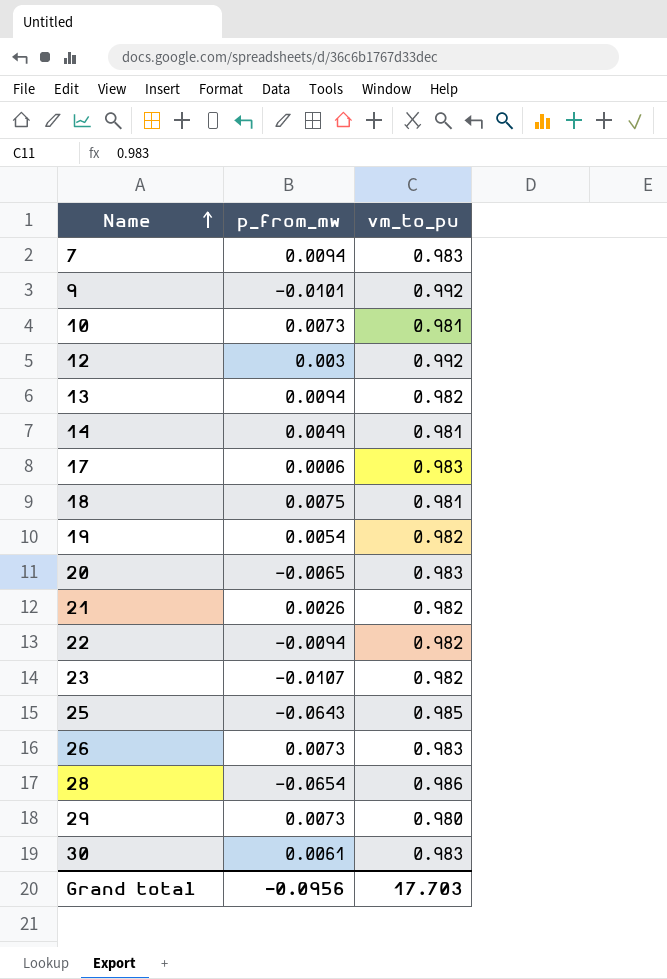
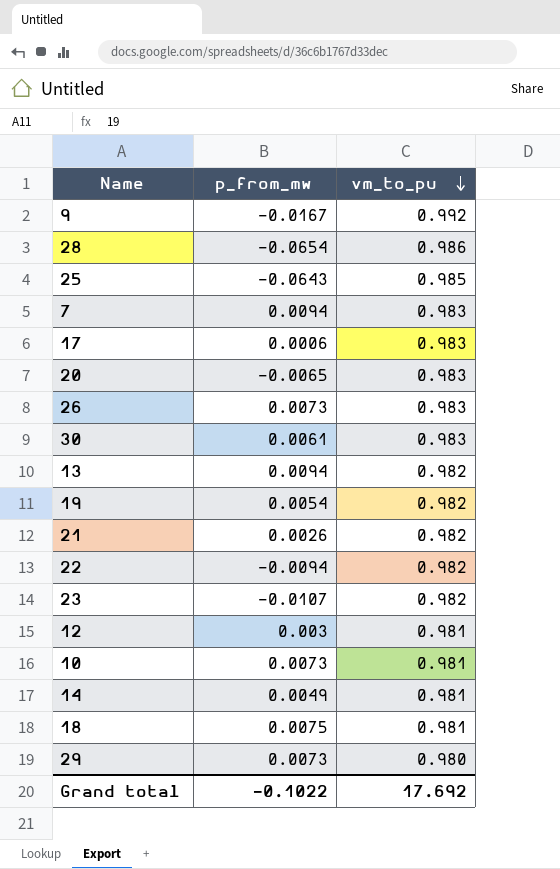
row order: Name ascending -> vm_to_pu descending
9 | p_from_mw: -0.0101 -> -0.0167
12 | vm_to_pu: 0.992 -> 0.981
Grand total | p_from_mw: -0.0956 -> -0.1022
Grand total | vm_to_pu: 17.703 -> 17.692

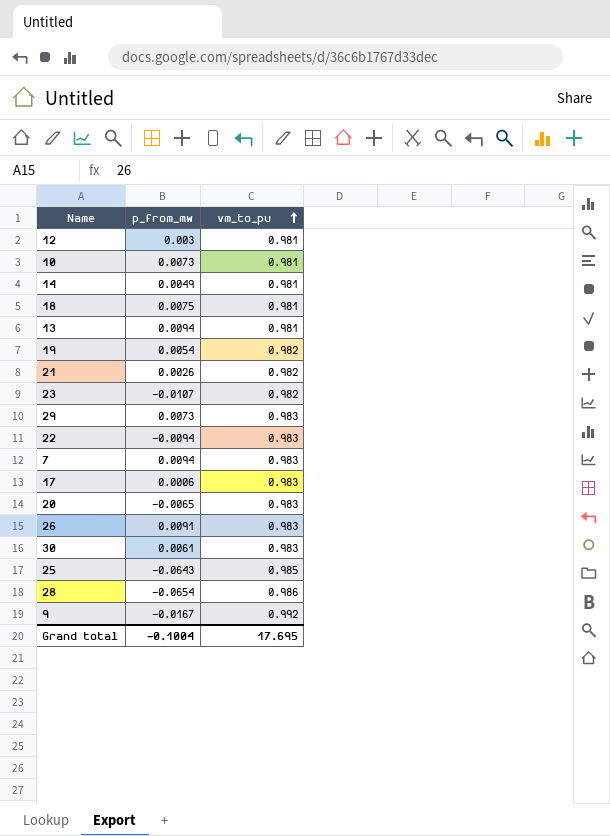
row order: vm_to_pu descending -> vm_to_pu ascending
13 | vm_to_pu: 0.982 -> 0.981
29 | vm_to_pu: 0.980 -> 0.983
22 | vm_to_pu: 0.982 -> 0.983
26 | p_from_mw: 0.0073 -> 0.0091
Grand total | p_from_mw: -0.1022 -> -0.1004
Grand total | vm_to_pu: 17.692 -> 17.695

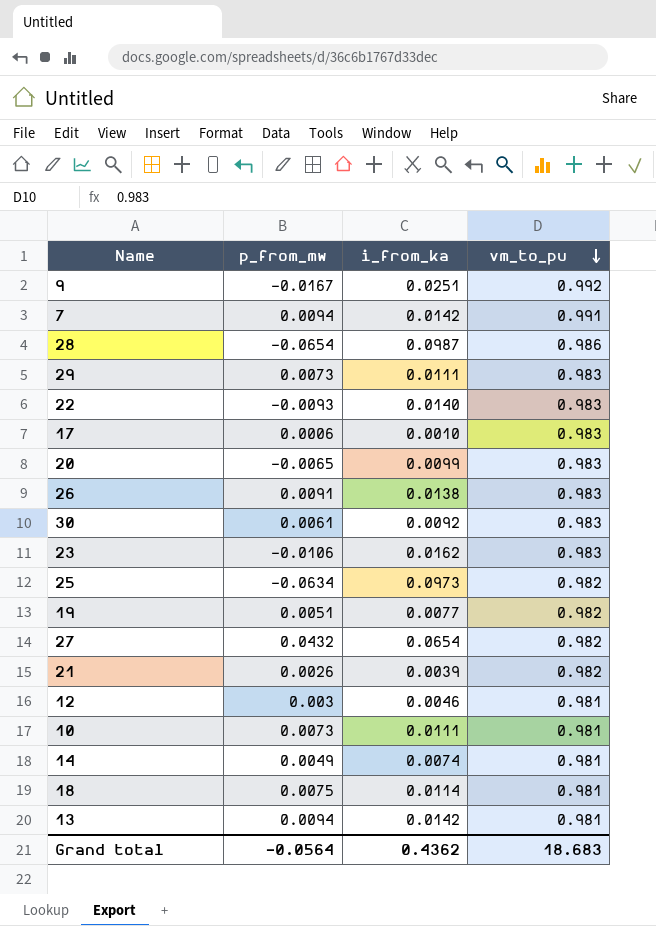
row order: vm_to_pu ascending -> vm_to_pu descending
column i_from_ka | position: none -> 3
7 | vm_to_pu: 0.983 -> 0.991
22 | p_from_mw: -0.0094 -> -0.0093
23 | p_from_mw: -0.0107 -> -0.0106
23 | vm_to_pu: 0.982 -> 0.983
25 | p_from_mw: -0.0643 -> -0.0634
25 | vm_to_pu: 0.985 -> 0.982
19 | p_from_mw: 0.0054 -> 0.0051
row 27: none -> 0.0432 | 0.0654 | 0.982
Grand total | p_from_mw: -0.1004 -> -0.0564
Grand total | vm_to_pu: 17.695 -> 18.683

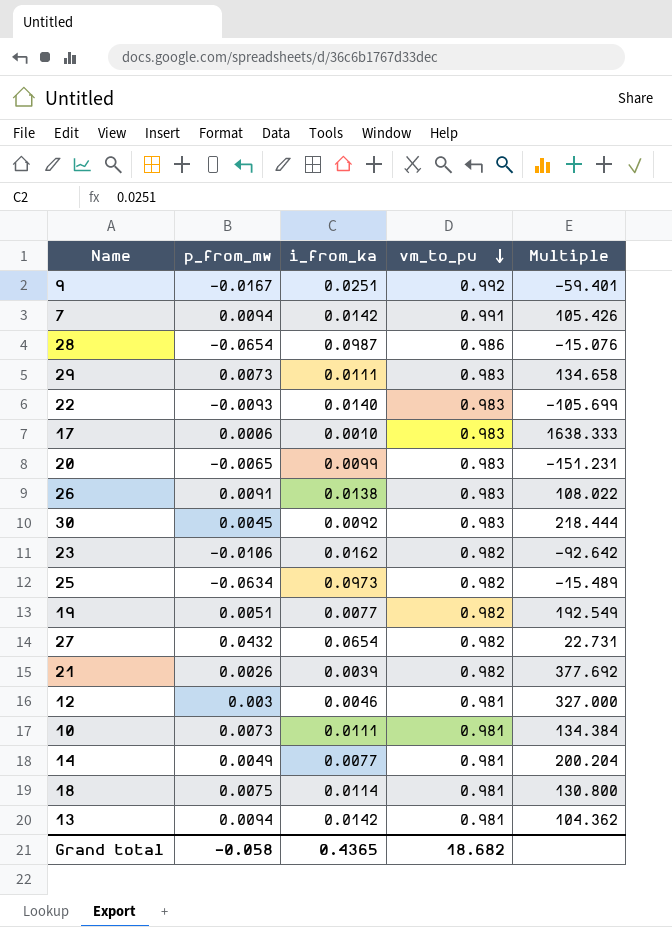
column Multiple | formula: none -> [vm_to_pu] / [p_from_mw]
30 | p_from_mw: 0.0061 -> 0.0045
23 | vm_to_pu: 0.983 -> 0.982
14 | i_from_ka: 0.0074 -> 0.0077
Grand total | p_from_mw: -0.0564 -> -0.058
Grand total | i_from_ka: 0.4362 -> 0.4365
Grand total | vm_to_pu: 18.683 -> 18.682

